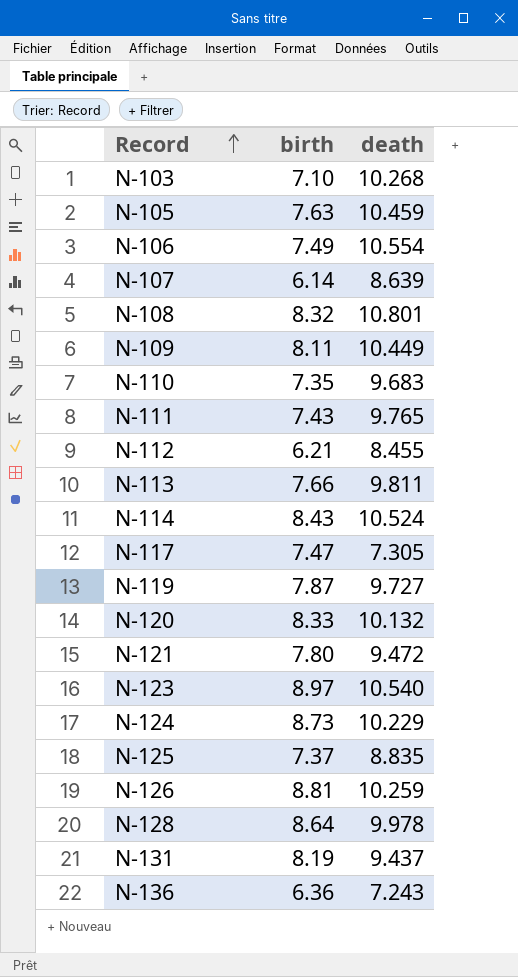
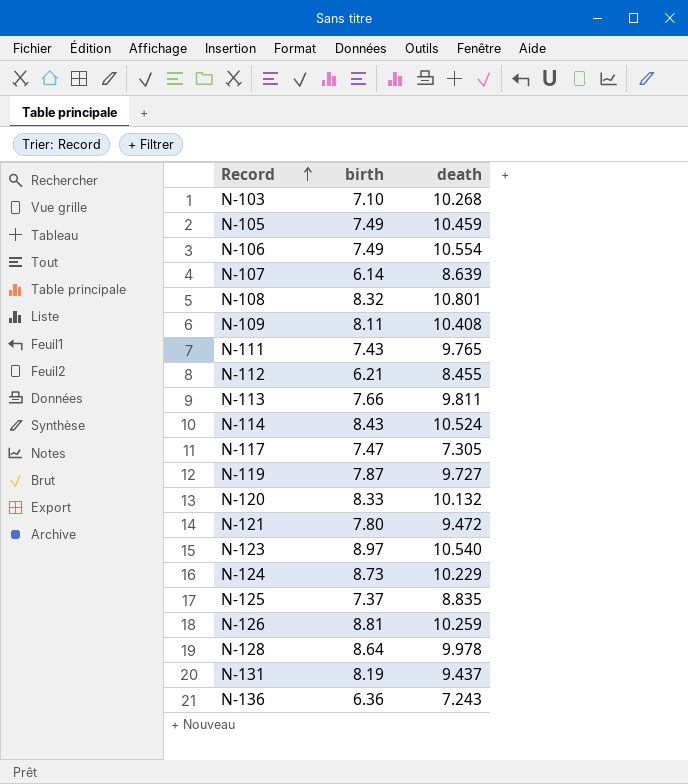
row N-110: 7.35 | 9.683 -> none
N-105 | birth: 7.63 -> 7.49
N-109 | death: 10.449 -> 10.408

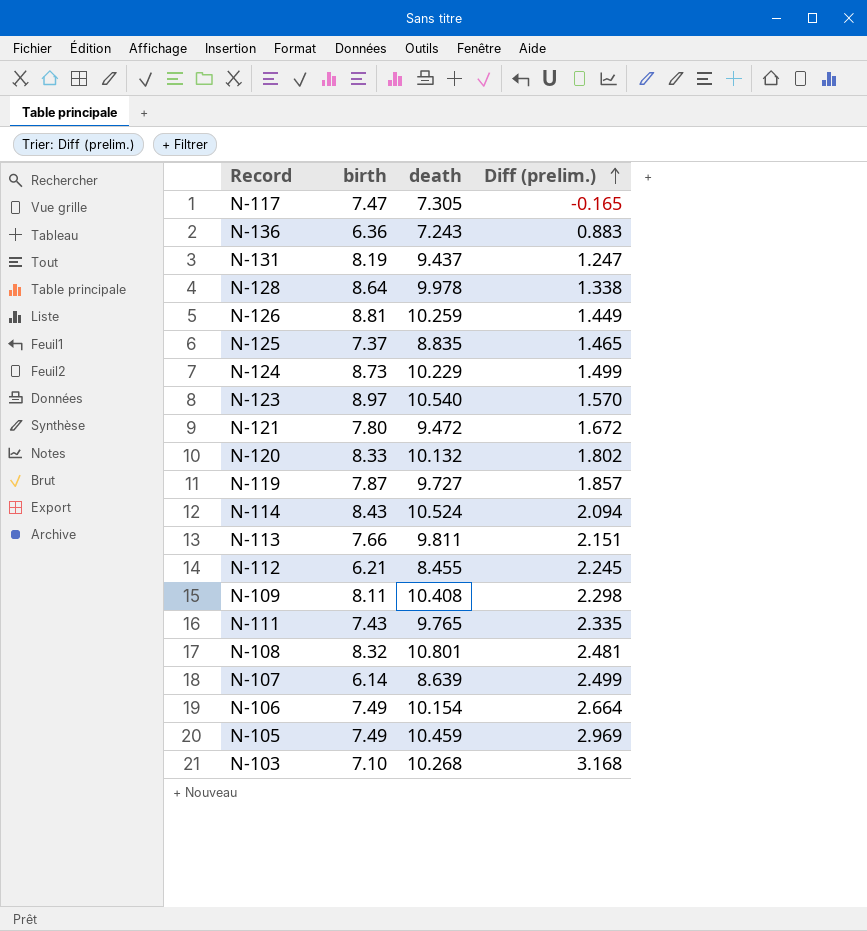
row order: Record ascending -> Diff (prelim.) ascending
column Diff (prelim.) | formula: none -> [death] - [birth]
N-106 | death: 10.554 -> 10.154

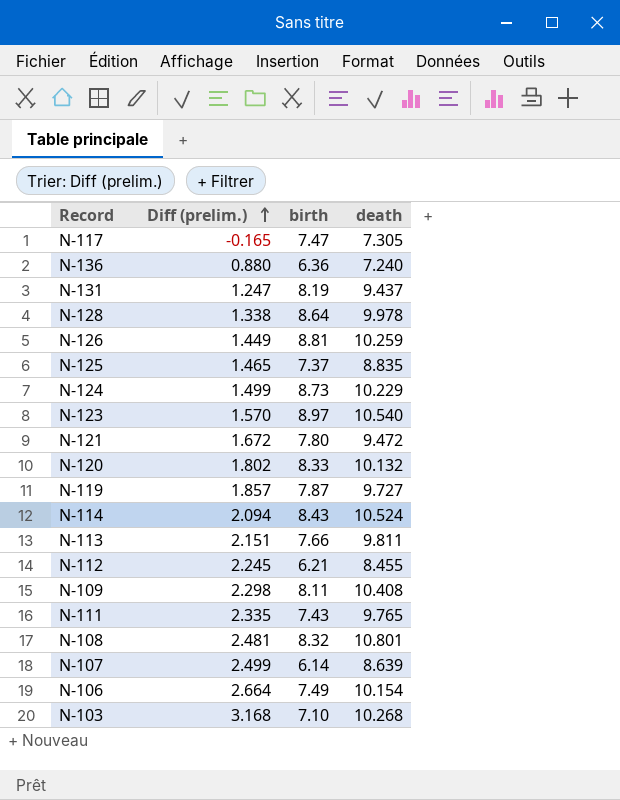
column Diff (prelim.) | position: 4 -> 2
row N-105: 7.49 | 10.459 | 2.969 -> none
N-136 | Diff (prelim.): 0.883 -> 0.880
N-136 | death: 7.243 -> 7.240

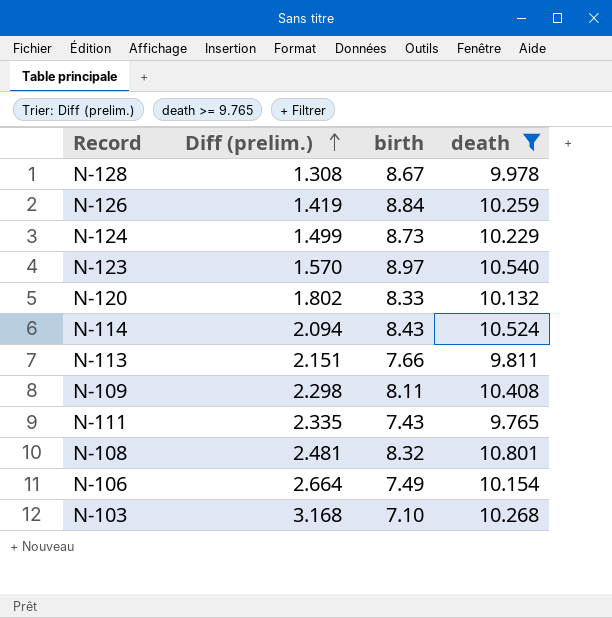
filter: none -> death >= 9.765
N-128 | Diff (prelim.): 1.338 -> 1.308
N-128 | birth: 8.64 -> 8.67
N-126 | Diff (prelim.): 1.449 -> 1.419
N-126 | birth: 8.81 -> 8.84

